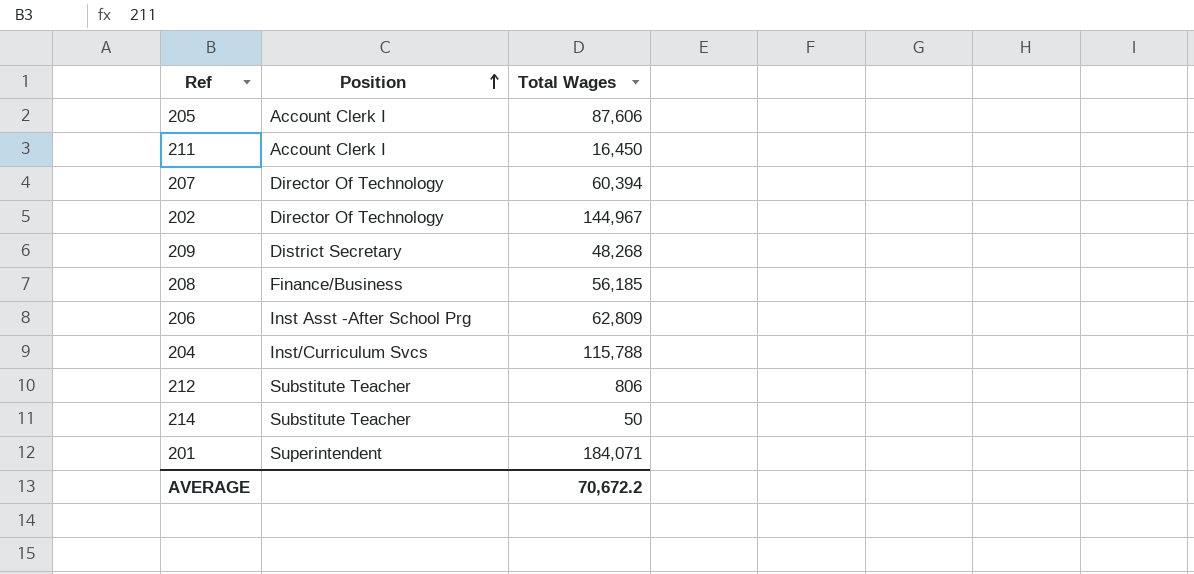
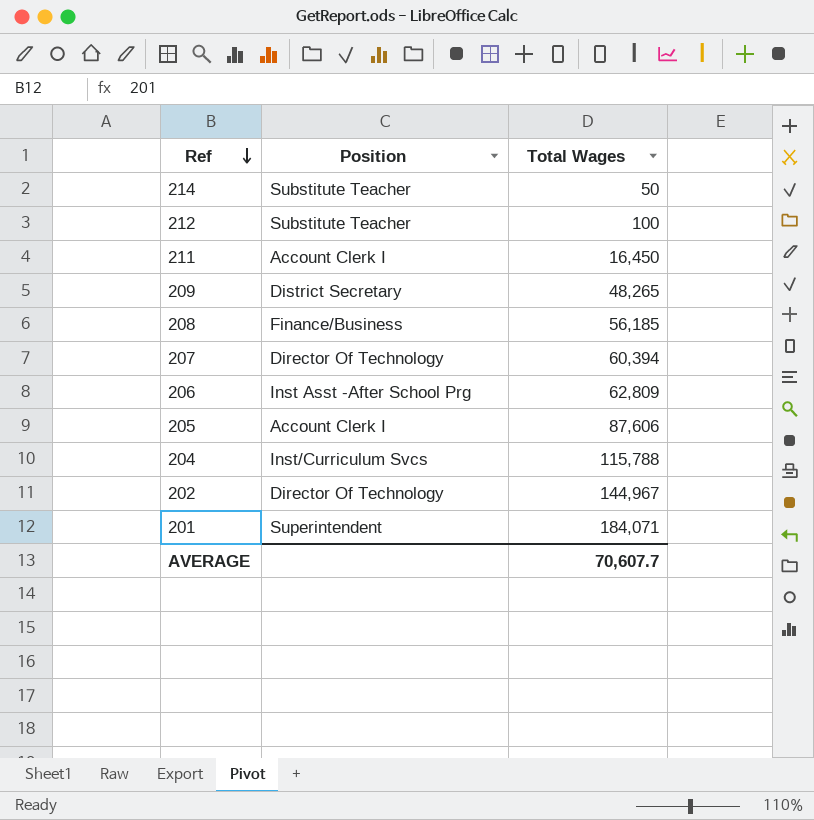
row order: Position ascending -> Ref descending
212 | Total Wages: 806 -> 100
209 | Total Wages: 48,268 -> 48,265
AVERAGE | Total Wages: 70,672.2 -> 70,607.7

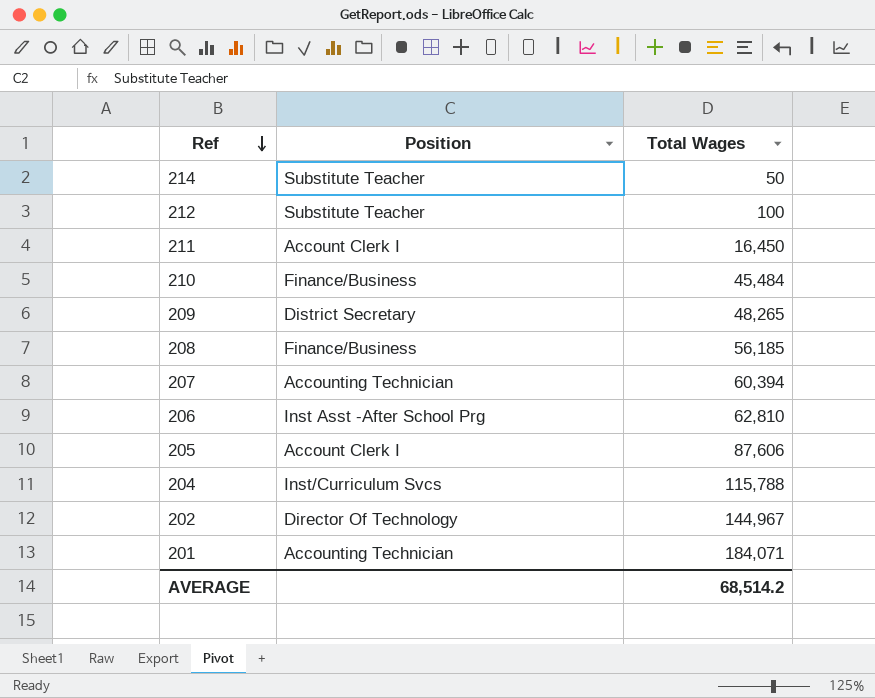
row 210: none -> Finance/Business | 45,484
207 | Position: Director Of Technology -> Accounting Technician
206 | Total Wages: 62,809 -> 62,810
201 | Position: Superintendent -> Accounting Technician
AVERAGE | Total Wages: 70,607.7 -> 68,514.2

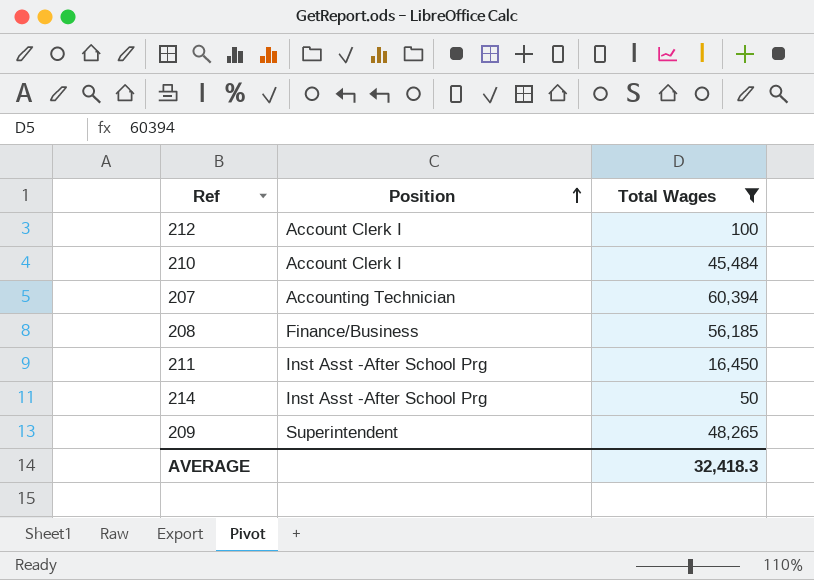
filter: none -> Total Wages <= 60,394
row order: Ref descending -> Position ascending
212 | Position: Substitute Teacher -> Account Clerk I
210 | Position: Finance/Business -> Account Clerk I
211 | Position: Account Clerk I -> Inst Asst -After School Prg
214 | Position: Substitute Teacher -> Inst Asst -After School Prg
209 | Position: District Secretary -> Superintendent
AVERAGE | Total Wages: 68,514.2 -> 32,418.3

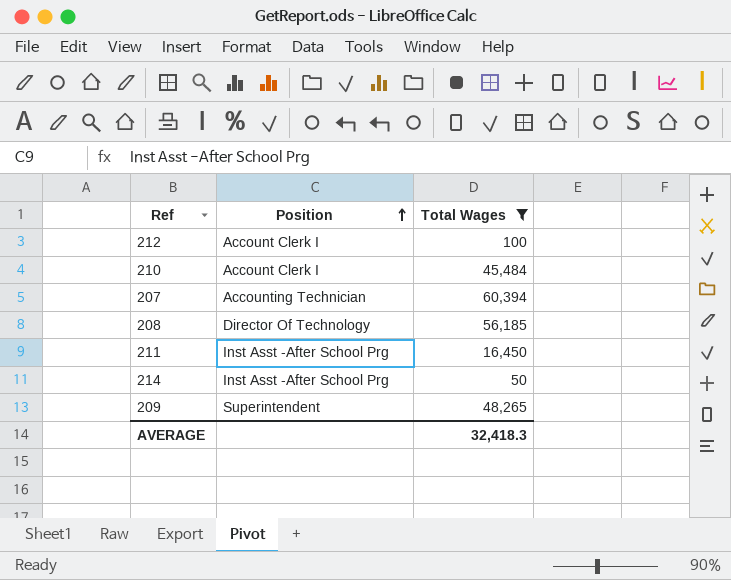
208 | Position: Finance/Business -> Director Of Technology

